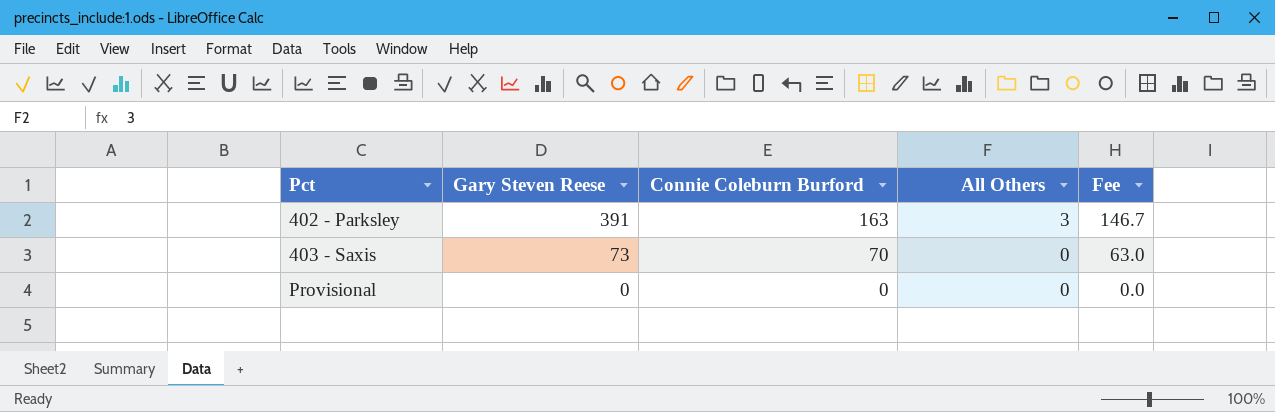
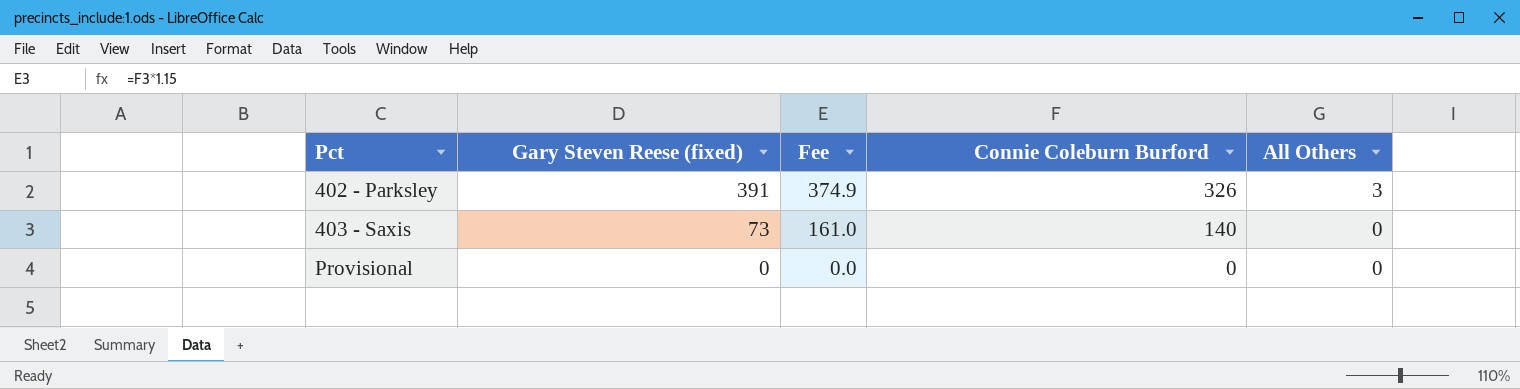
column name: Gary Steven Reese -> Gary Steven Reese (fixed)
column Fee | formula: [Connie Coleburn Burford] * 0.9 -> [Connie Coleburn Burford] * 1.15
column Fee | position: 5 -> 3
402 - Parksley | Connie Coleburn Burford: 163 -> 326
403 - Saxis | Connie Coleburn Burford: 70 -> 140

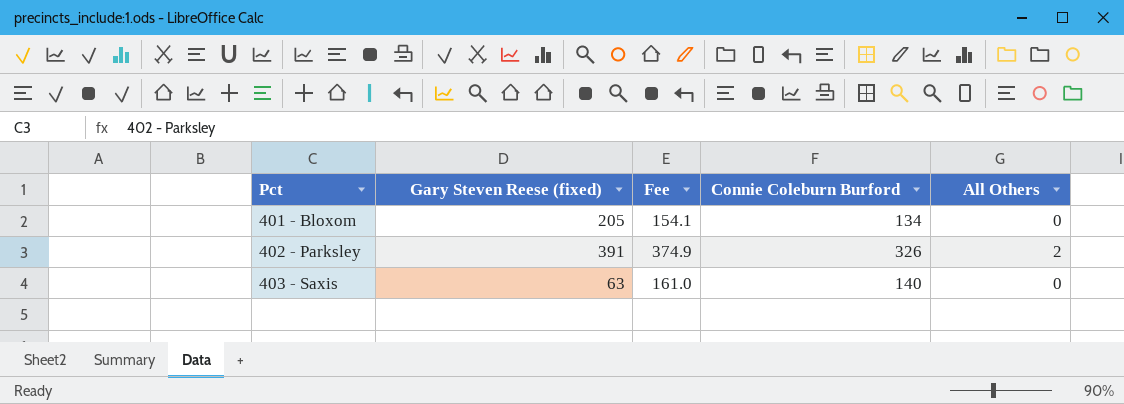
row Provisional: 0 | 0.0 | 0 | 0 -> none
row 401 - Bloxom: none -> 205 | 154.1 | 134 | 0
402 - Parksley | All Others: 3 -> 2
403 - Saxis | Gary Steven Reese (fixed): 73 -> 63

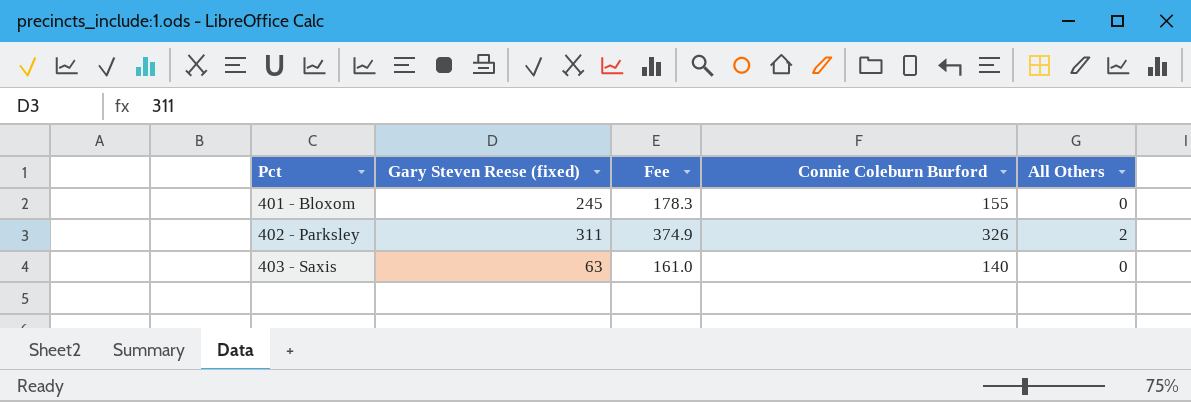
401 - Bloxom | Gary Steven Reese (fixed): 205 -> 245
401 - Bloxom | Fee: 154.1 -> 178.3
401 - Bloxom | Connie Coleburn Burford: 134 -> 155
402 - Parksley | Gary Steven Reese (fixed): 391 -> 311

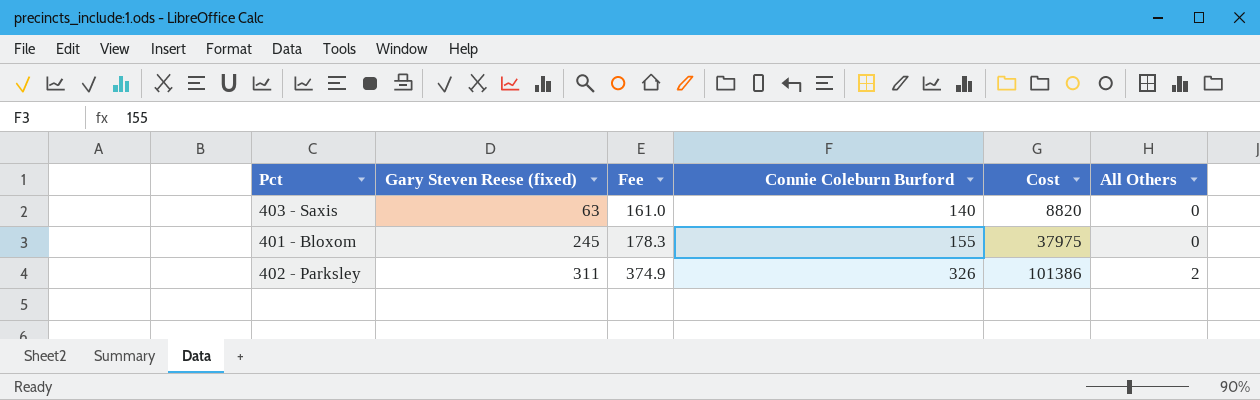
row order: Pct ascending -> Gary Steven Reese (fixed) ascending
column Cost | formula: none -> [Gary Steven Reese (fixed)] * [Connie Coleburn Burford]

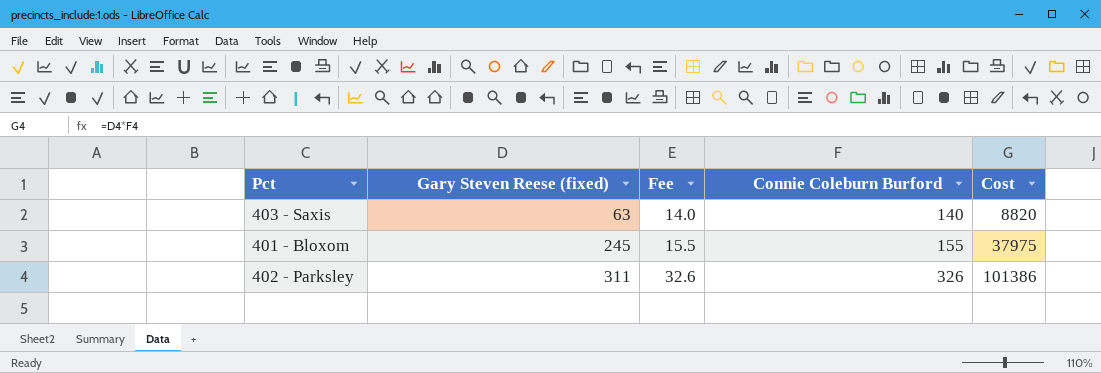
column All Others | position: 6 -> none
column Fee | formula: [Connie Coleburn Burford] * 1.15 -> [Connie Coleburn Burford] * 0.1

